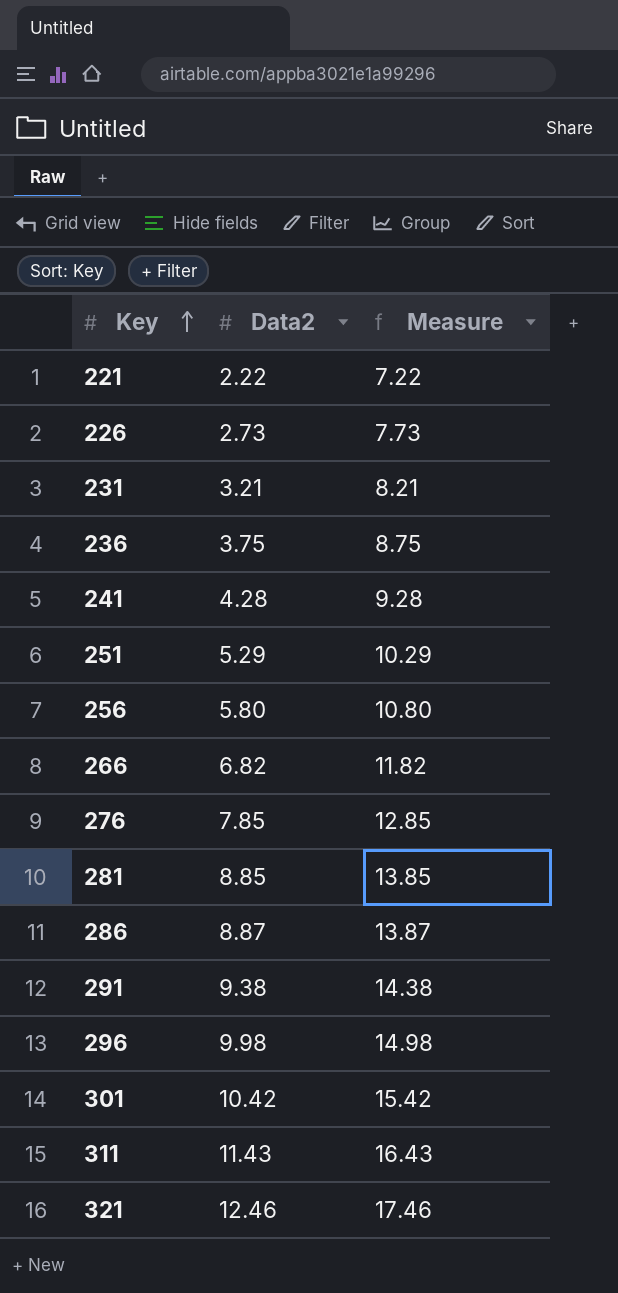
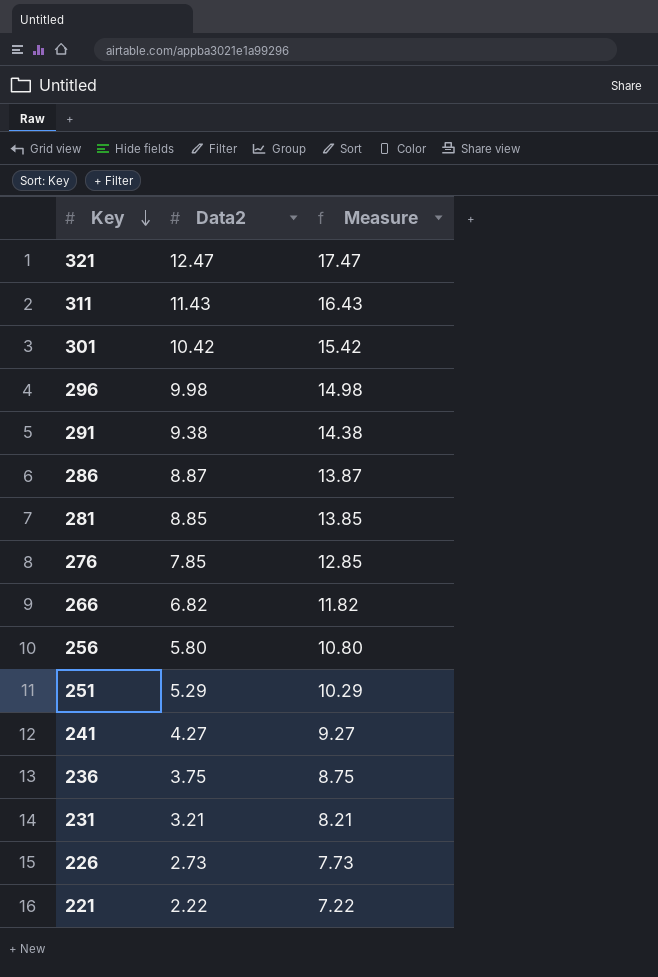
row order: Key ascending -> Key descending
321 | Data2: 12.46 -> 12.47
321 | Measure: 17.46 -> 17.47
241 | Data2: 4.28 -> 4.27
241 | Measure: 9.28 -> 9.27

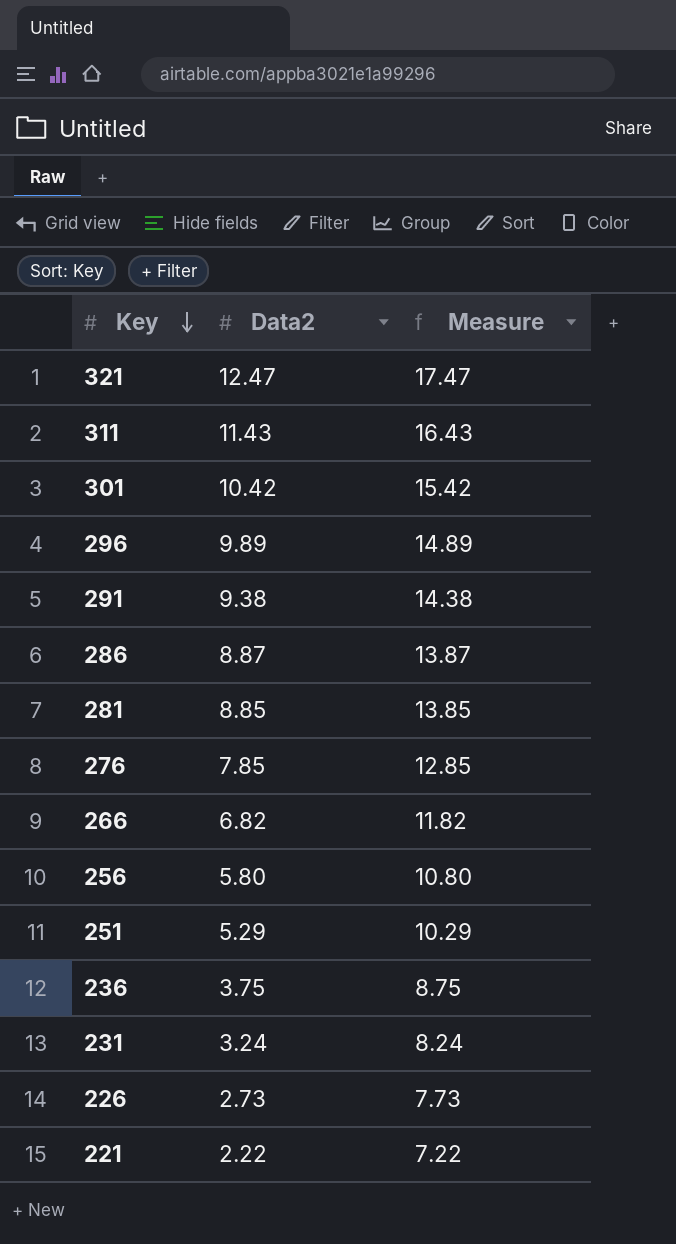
row 241: 4.27 | 9.27 -> none
296 | Data2: 9.98 -> 9.89
296 | Measure: 14.98 -> 14.89
231 | Data2: 3.21 -> 3.24
231 | Measure: 8.21 -> 8.24

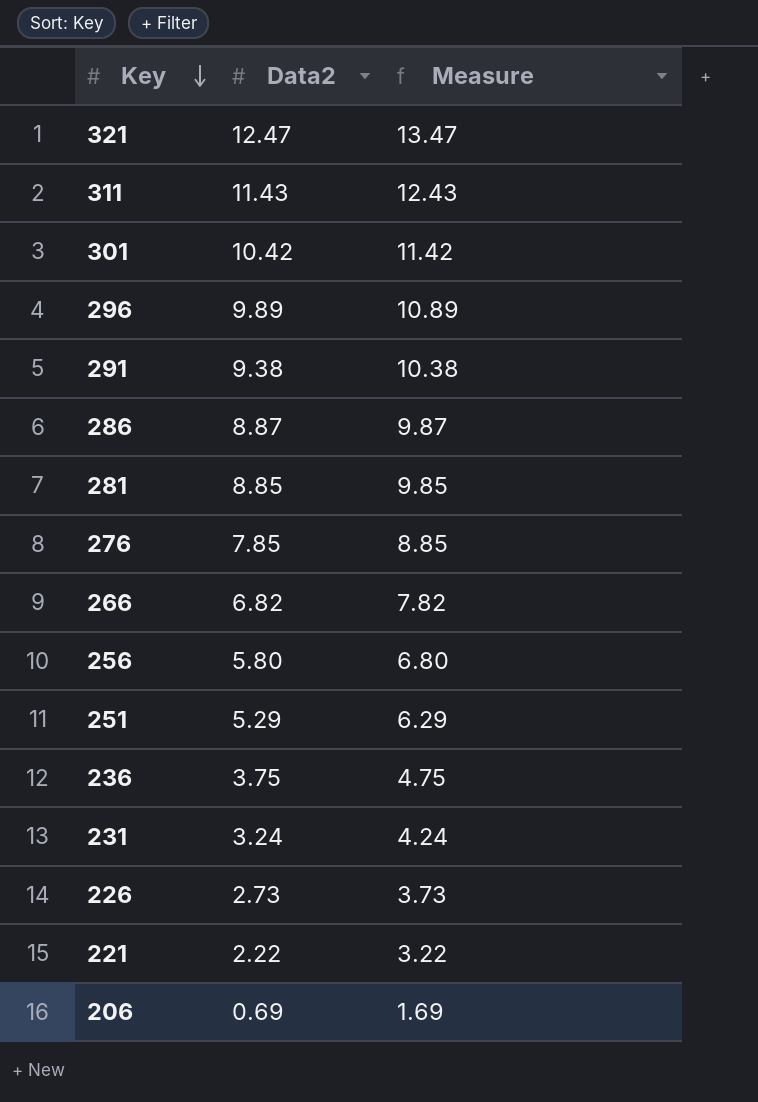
column Measure | formula: [Data2] + 5 -> [Data2] + 1
row 206: none -> 0.69 | 1.69

